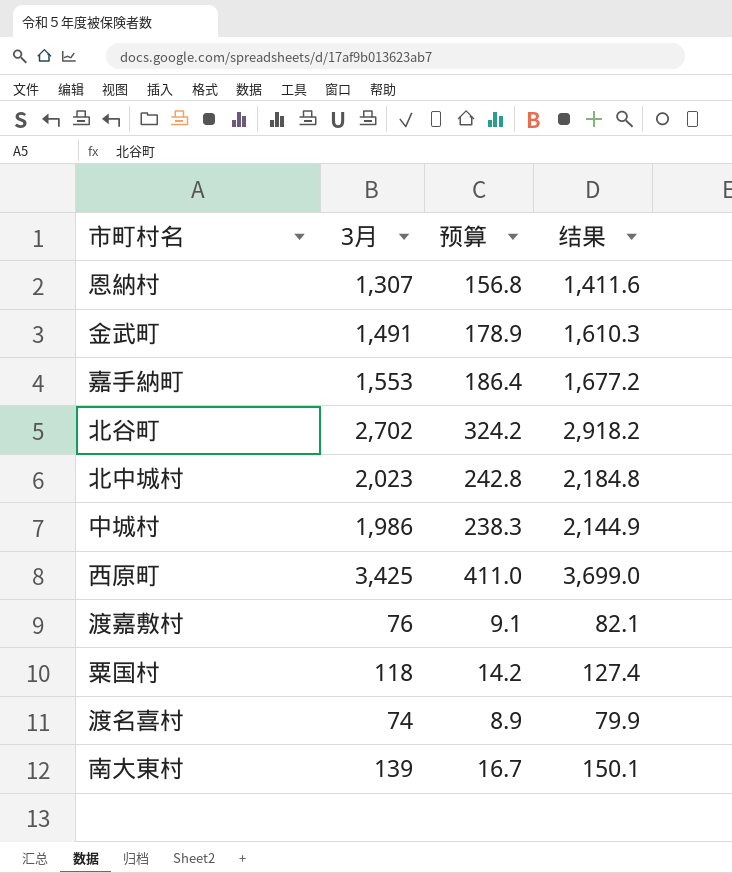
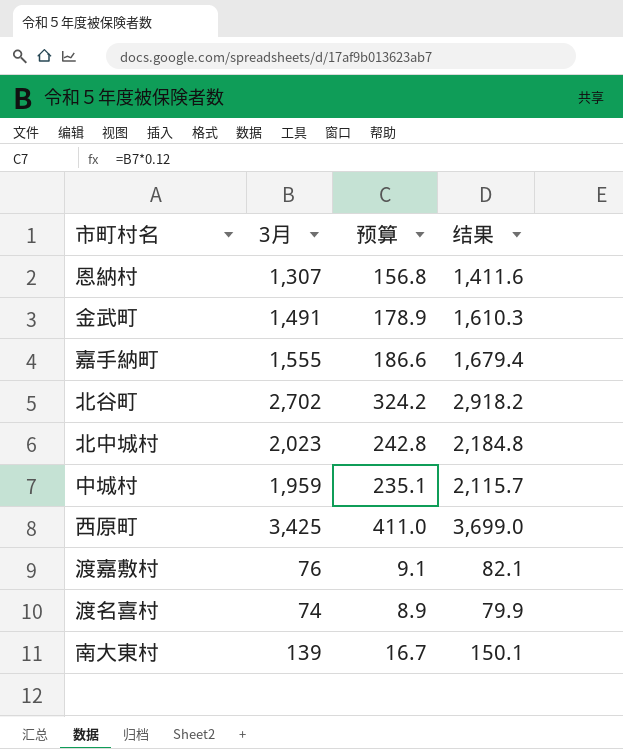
row 粟国村: 118 | 14.2 | 127.4 -> none
嘉手納町 | 3月: 1,553 -> 1,555
嘉手納町 | 预算: 186.4 -> 186.6
嘉手納町 | 结果: 1,677.2 -> 1,679.4
中城村 | 3月: 1,986 -> 1,959
中城村 | 预算: 238.3 -> 235.1
中城村 | 结果: 2,144.9 -> 2,115.7

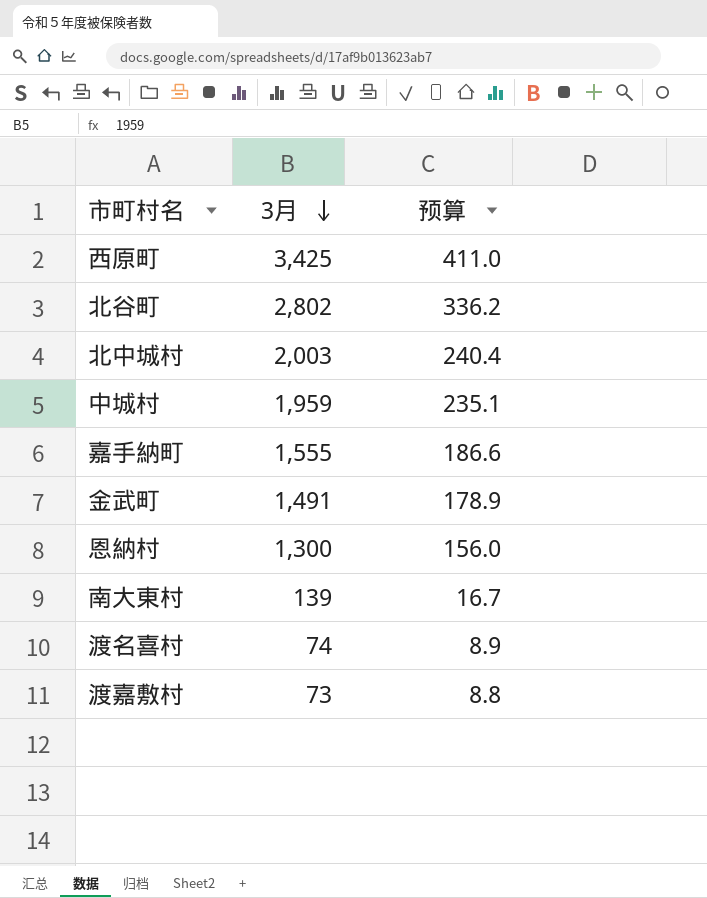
row order: none -> 3月 descending
column 结果 | formula: [3月] * 1.08 -> none
北谷町 | 3月: 2,702 -> 2,802
北谷町 | 预算: 324.2 -> 336.2
北中城村 | 3月: 2,023 -> 2,003
北中城村 | 预算: 242.8 -> 240.4
恩納村 | 3月: 1,307 -> 1,300
恩納村 | 预算: 156.8 -> 156.0
渡嘉敷村 | 3月: 76 -> 73
渡嘉敷村 | 预算: 9.1 -> 8.8

